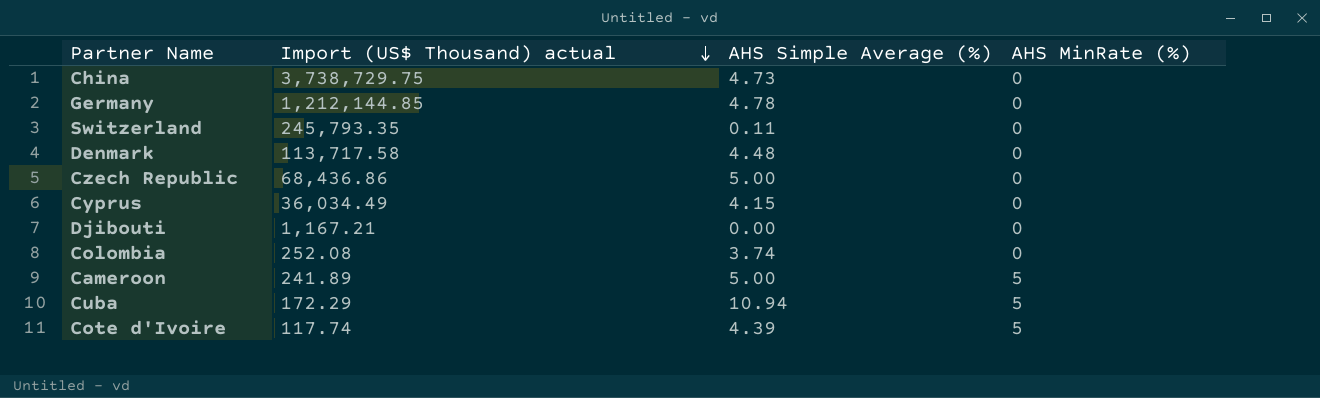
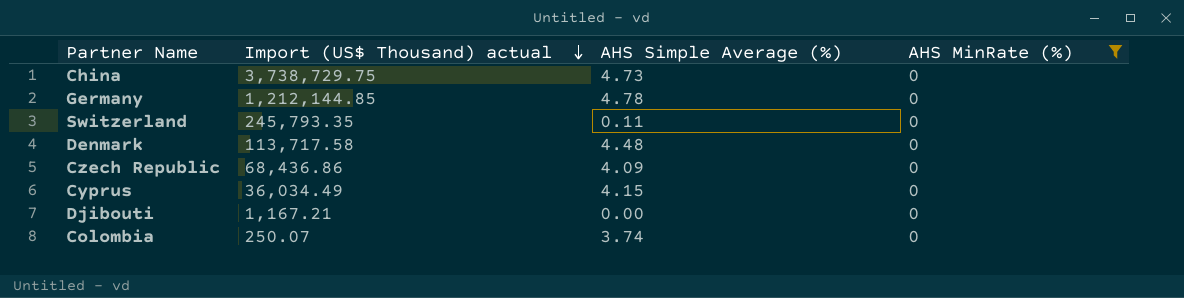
filter: none -> AHS MinRate (%) = 0
Czech Republic | AHS Simple Average (%): 5.00 -> 4.09
Colombia | Import (US$ Thousand) actual: 252.08 -> 250.07

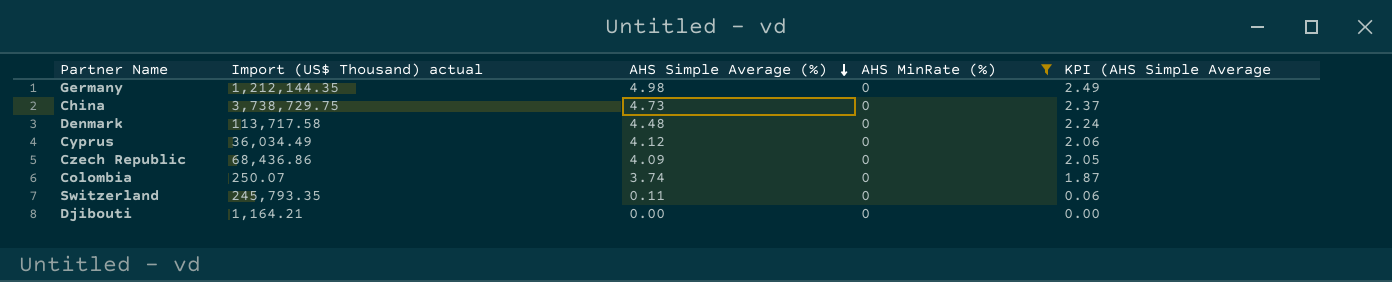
row order: Import (US$ Thousand) actual descending -> AHS Simple Average (%) descending
column KPI (AHS Simple Average | formula: none -> [AHS Simple Average (%)] * 0.5
Germany | Import (US$ Thousand) actual: 1,212,144.85 -> 1,212,144.35
Germany | AHS Simple Average (%): 4.78 -> 4.98
Cyprus | AHS Simple Average (%): 4.15 -> 4.12
Djibouti | Import (US$ Thousand) actual: 1,167.21 -> 1,164.21

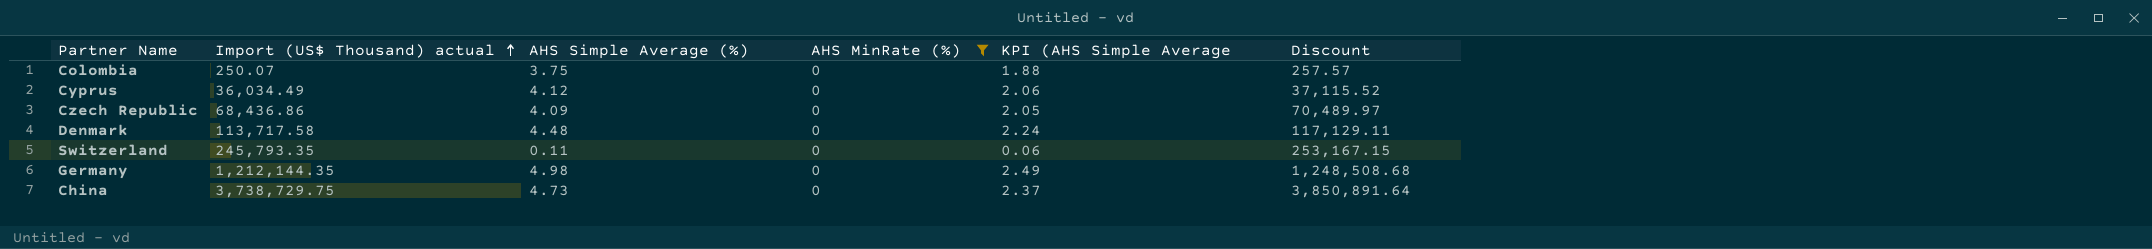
row order: AHS Simple Average (%) descending -> Import (US$ Thousand) actual ascending
column Discount | formula: none -> [Import (US$ Thousand) actual] * 1.03
row Djibouti: 1,164.21 | 0.00 | 0 | 0.00 -> none
Colombia | AHS Simple Average (%): 3.74 -> 3.75
Colombia | KPI (AHS Simple Average: 1.87 -> 1.88

